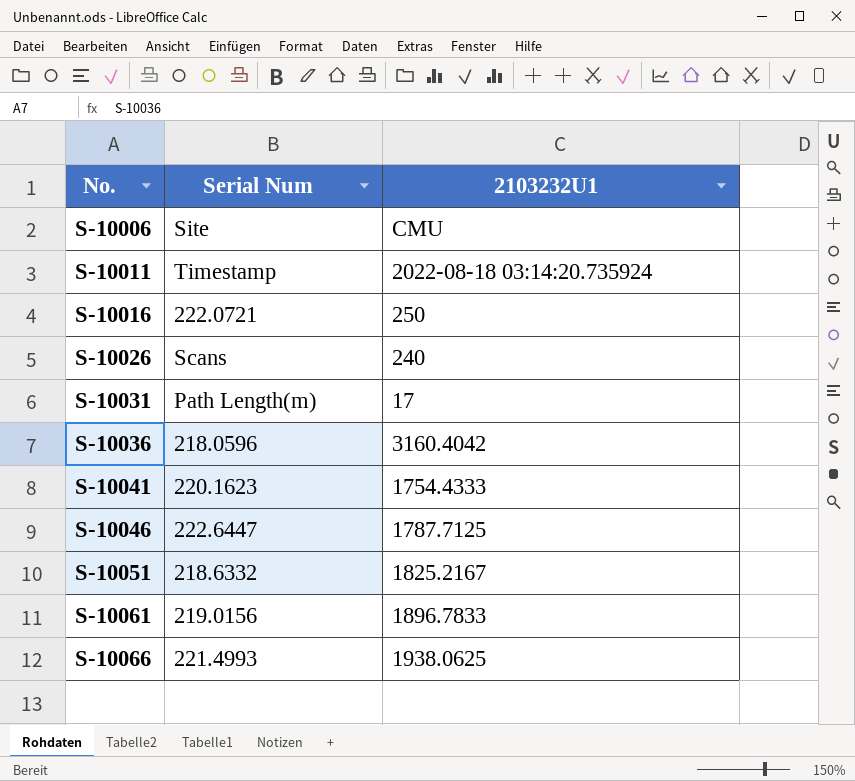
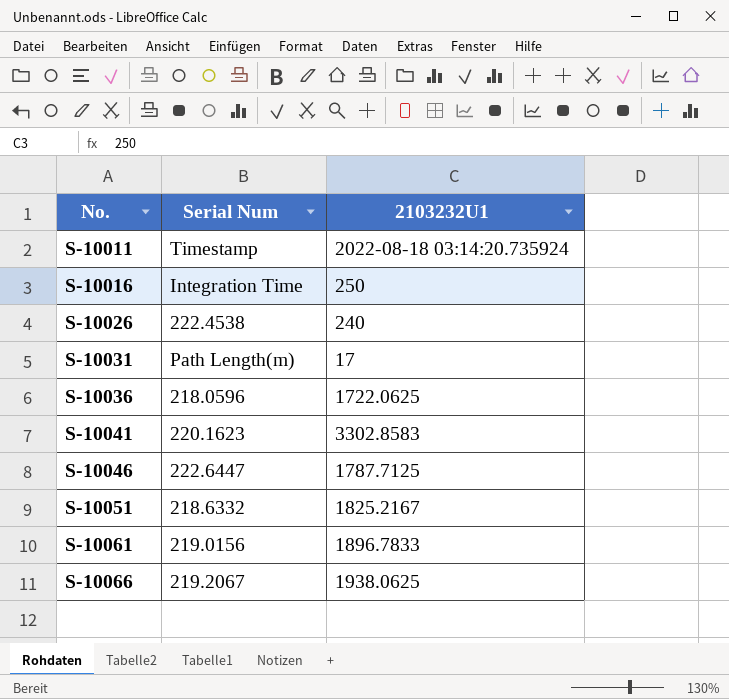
row S-10006: Site | CMU -> none
S-10016 | Serial Num: 222.0721 -> Integration Time
S-10026 | Serial Num: Scans -> 222.4538
S-10036 | 2103232U1: 3160.4042 -> 1722.0625
S-10041 | 2103232U1: 1754.4333 -> 3302.8583
S-10066 | Serial Num: 221.4993 -> 219.2067

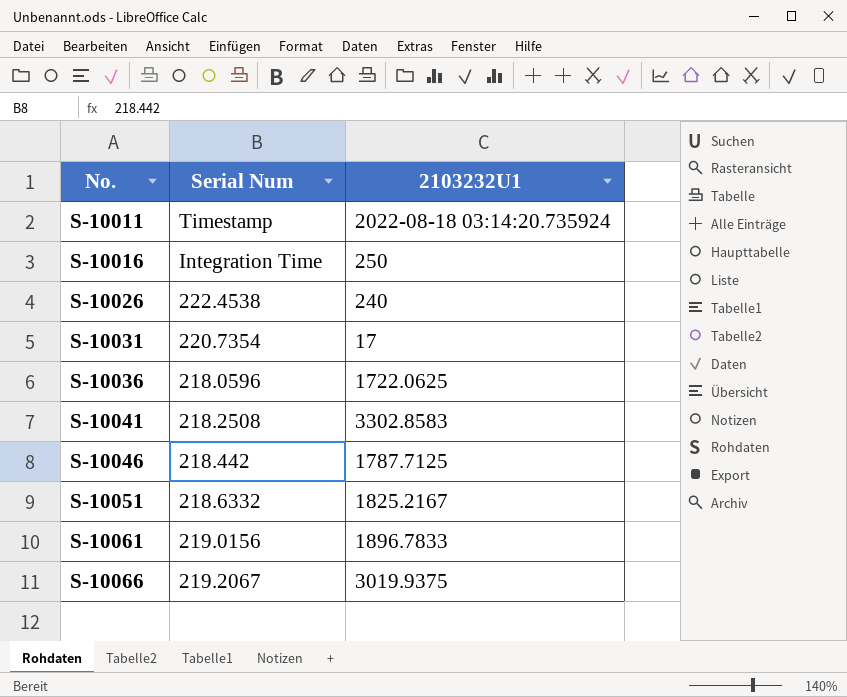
S-10031 | Serial Num: Path Length(m) -> 220.7354
S-10041 | Serial Num: 220.1623 -> 218.2508
S-10046 | Serial Num: 222.6447 -> 218.442
S-10066 | 2103232U1: 1938.0625 -> 3019.9375

